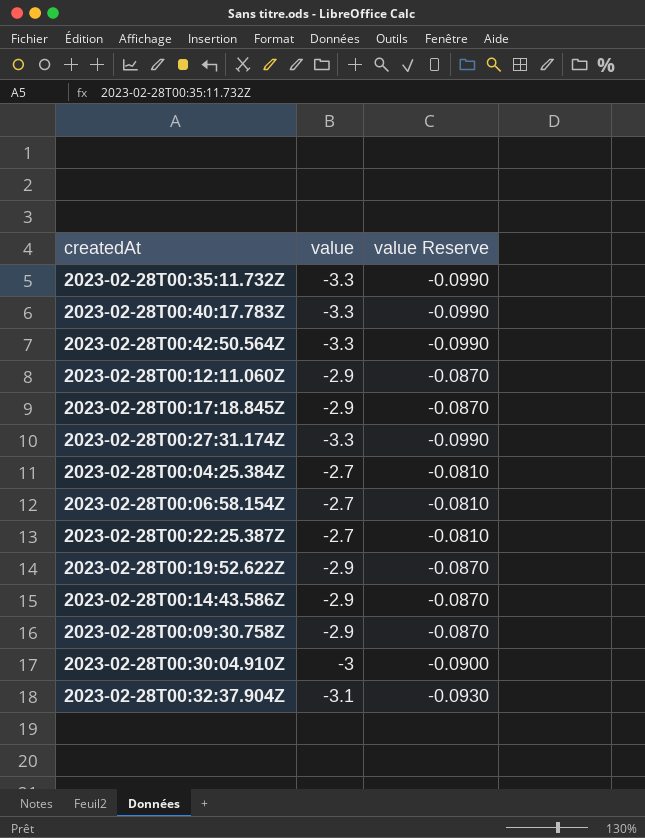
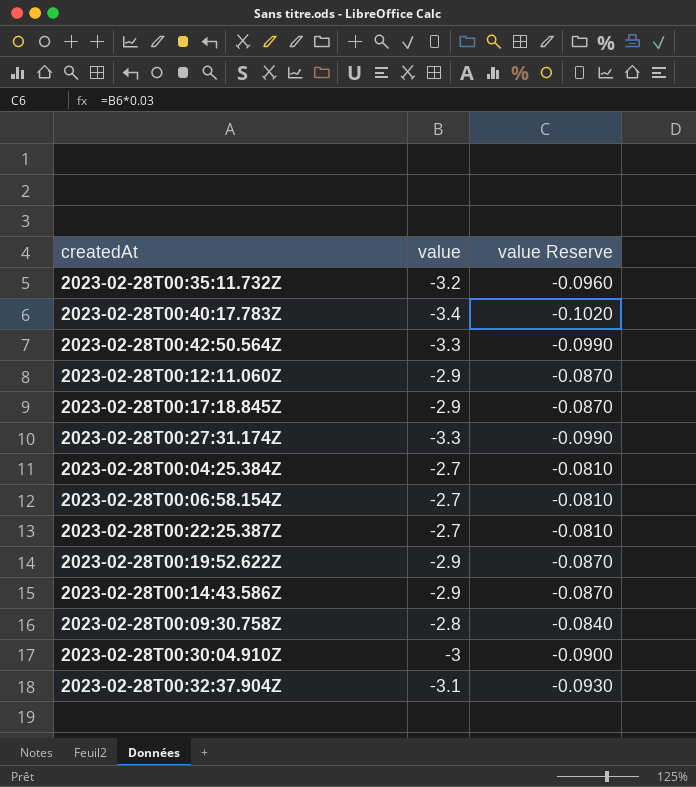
2023-02-28T00:35:11.732Z | value: -3.3 -> -3.2
2023-02-28T00:35:11.732Z | value Reserve: -0.0990 -> -0.0960
2023-02-28T00:40:17.783Z | value: -3.3 -> -3.4
2023-02-28T00:40:17.783Z | value Reserve: -0.0990 -> -0.1020
2023-02-28T00:09:30.758Z | value: -2.9 -> -2.8
2023-02-28T00:09:30.758Z | value Reserve: -0.0870 -> -0.0840

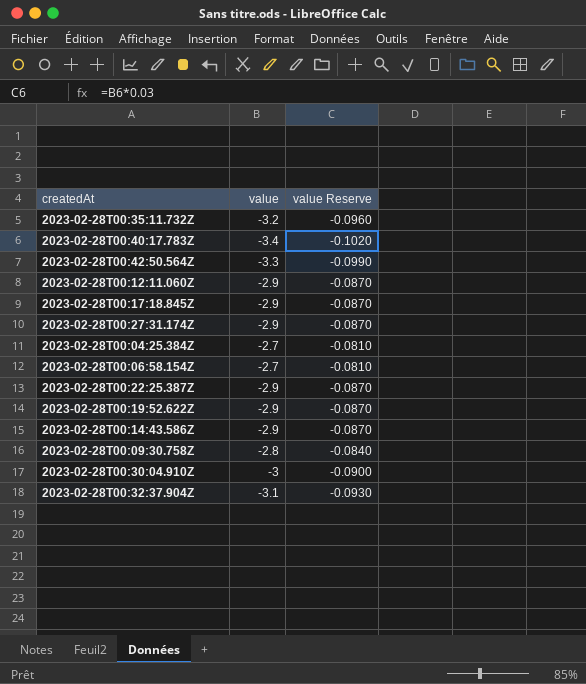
2023-02-28T00:27:31.174Z | value: -3.3 -> -2.9
2023-02-28T00:27:31.174Z | value Reserve: -0.0990 -> -0.0870
2023-02-28T00:22:25.387Z | value: -2.7 -> -2.9
2023-02-28T00:22:25.387Z | value Reserve: -0.0810 -> -0.0870

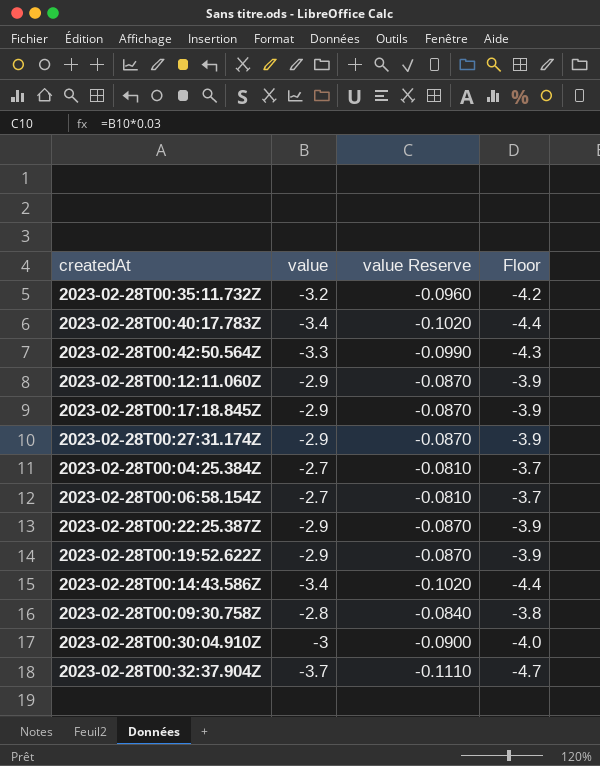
column Floor | formula: none -> [value] - 1
2023-02-28T00:14:43.586Z | value: -2.9 -> -3.4
2023-02-28T00:14:43.586Z | value Reserve: -0.0870 -> -0.1020
2023-02-28T00:32:37.904Z | value: -3.1 -> -3.7
2023-02-28T00:32:37.904Z | value Reserve: -0.0930 -> -0.1110

